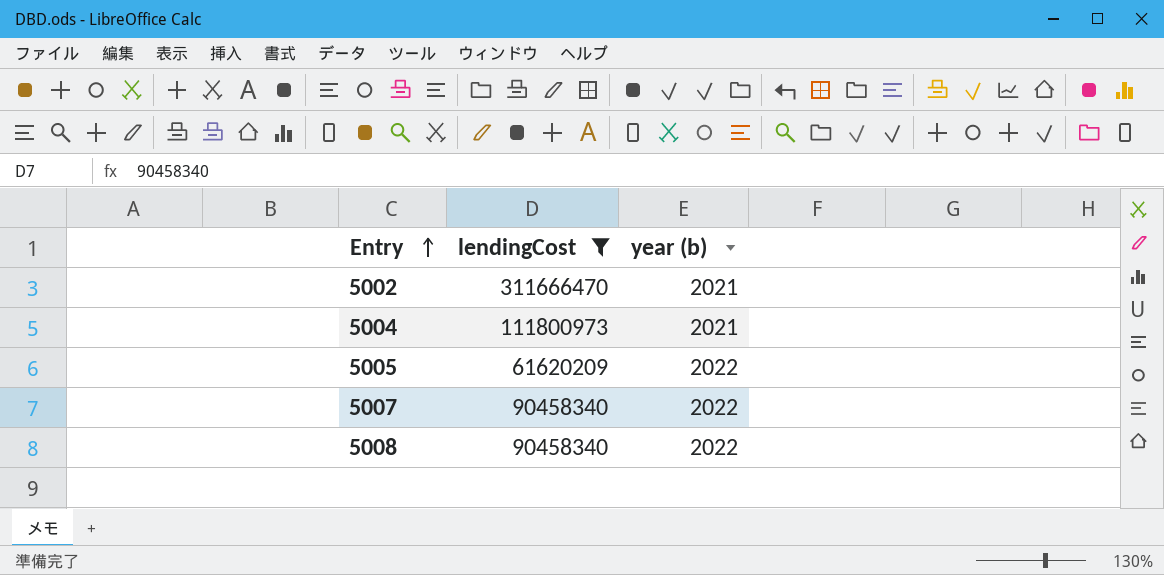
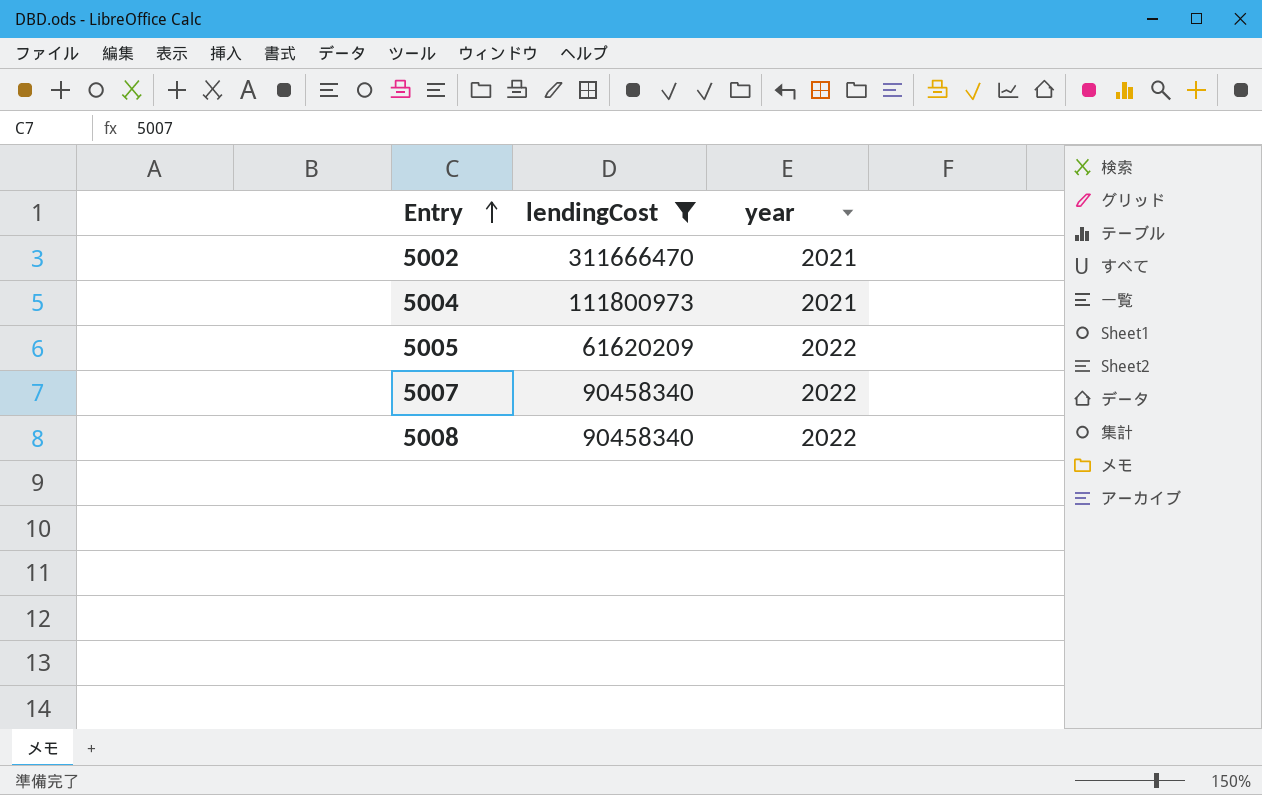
column name: year (b) -> year

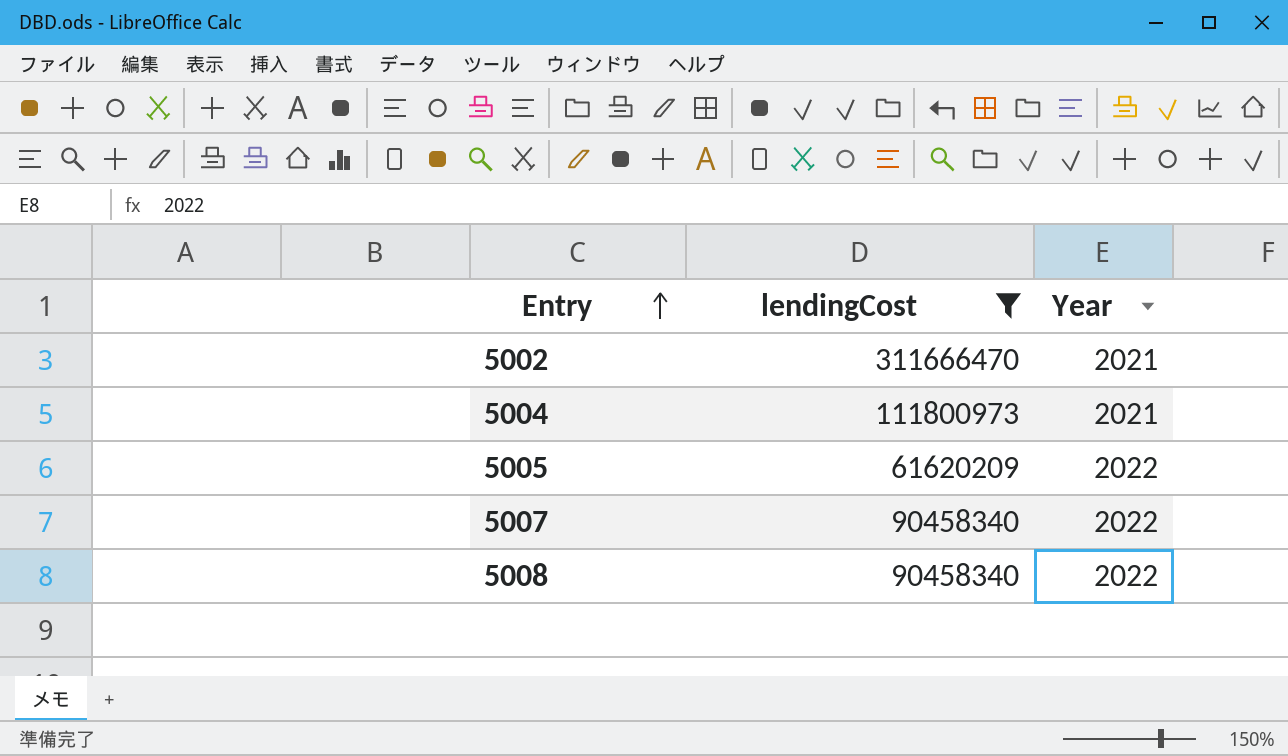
column name: year -> Year

